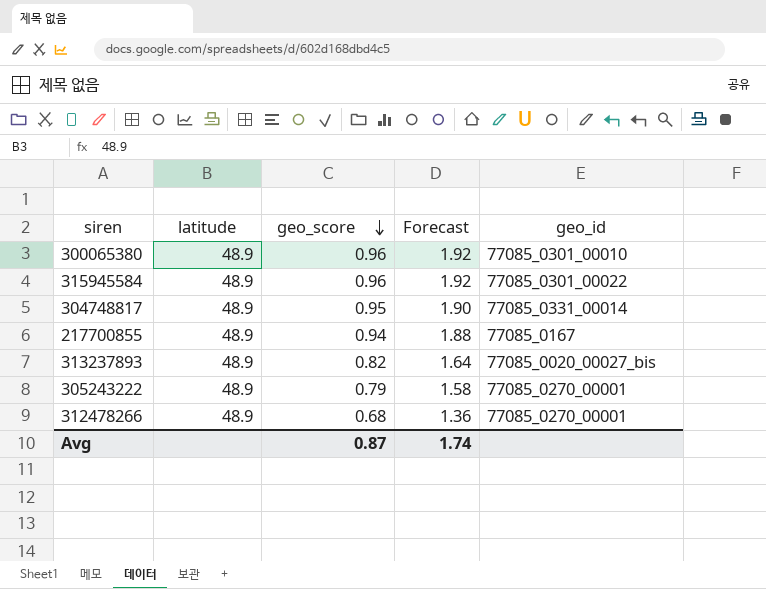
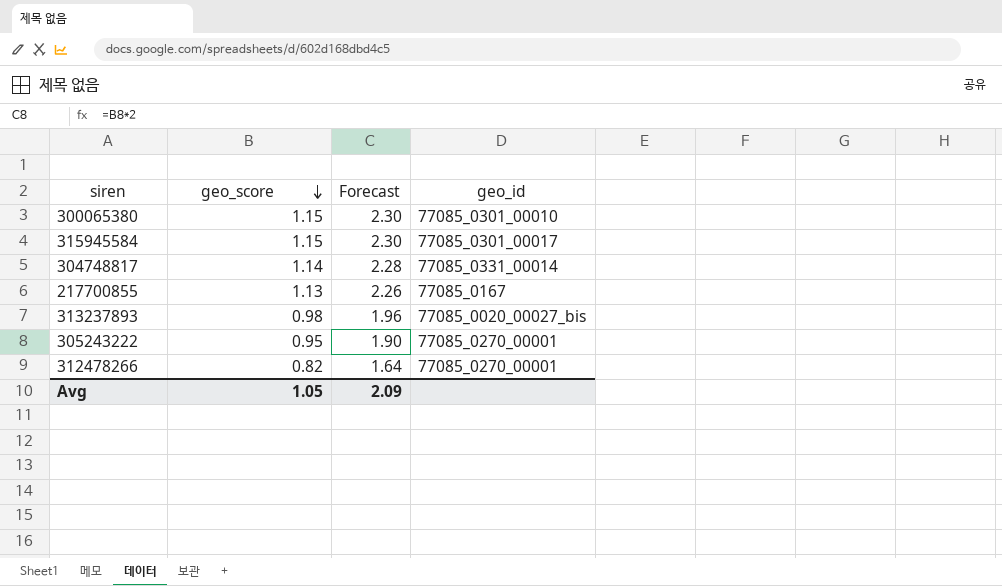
column latitude | position: 2 -> none
300065380 | geo_score: 0.96 -> 1.15
300065380 | Forecast: 1.92 -> 2.30
315945584 | geo_score: 0.96 -> 1.15
315945584 | Forecast: 1.92 -> 2.30
315945584 | geo_id: 77085_0301_00022 -> 77085_0301_00017
304748817 | geo_score: 0.95 -> 1.14
304748817 | Forecast: 1.90 -> 2.28
217700855 | geo_score: 0.94 -> 1.13
217700855 | Forecast: 1.88 -> 2.26
313237893 | geo_score: 0.82 -> 0.98
313237893 | Forecast: 1.64 -> 1.96
305243222 | geo_score: 0.79 -> 0.95
305243222 | Forecast: 1.58 -> 1.90
312478266 | geo_score: 0.68 -> 0.82
312478266 | Forecast: 1.36 -> 1.64
Avg | geo_score: 0.87 -> 1.05
Avg | Forecast: 1.74 -> 2.09

